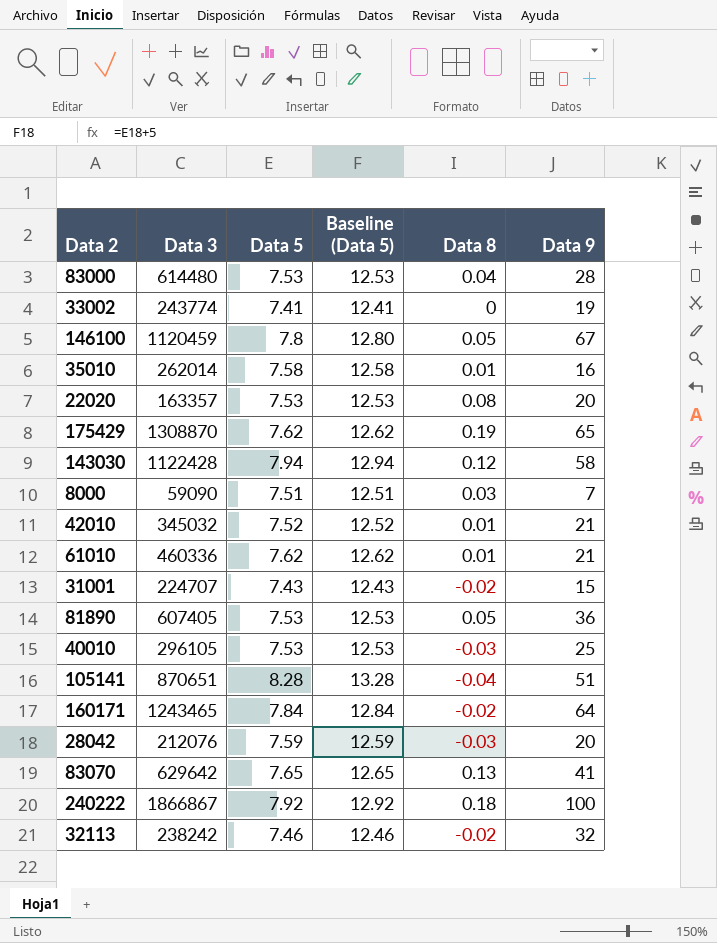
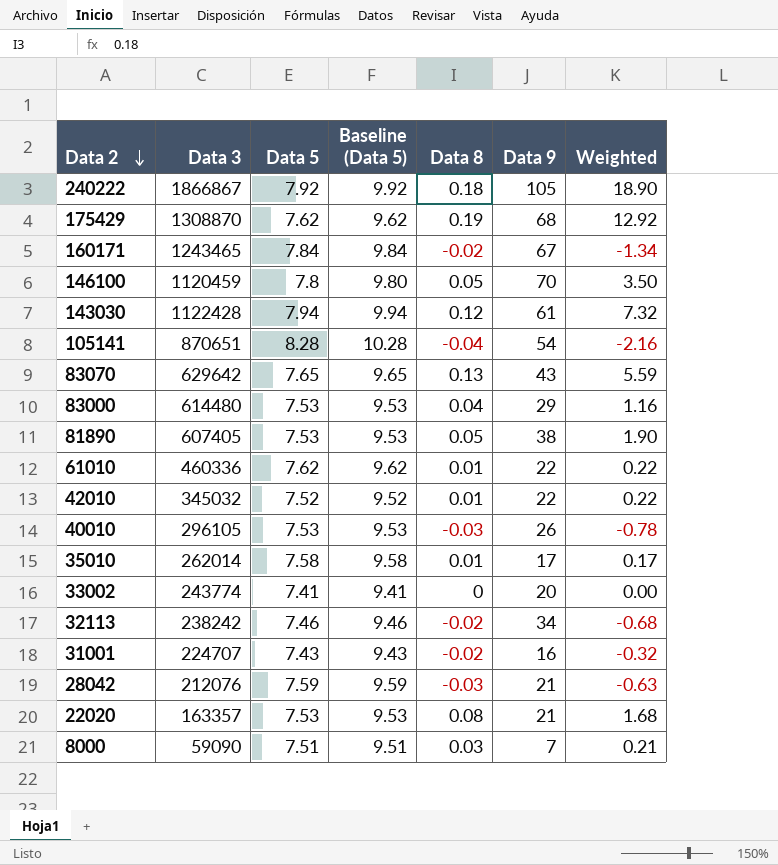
row order: none -> Data 2 descending
column Baseline (Data 5) | formula: [Data 5] + 5 -> [Data 5] + 2
column Weighted | formula: none -> [Data 8] * [Data 9]
240222 | Data 9: 100 -> 105
175429 | Data 9: 65 -> 68
160171 | Data 9: 64 -> 67
146100 | Data 9: 67 -> 70
143030 | Data 9: 58 -> 61
105141 | Data 9: 51 -> 54
83070 | Data 9: 41 -> 43
83000 | Data 9: 28 -> 29
81890 | Data 9: 36 -> 38
61010 | Data 9: 21 -> 22
42010 | Data 9: 21 -> 22
40010 | Data 9: 25 -> 26
35010 | Data 9: 16 -> 17
33002 | Data 9: 19 -> 20
32113 | Data 9: 32 -> 34
31001 | Data 9: 15 -> 16
28042 | Data 9: 20 -> 21
22020 | Data 9: 20 -> 21

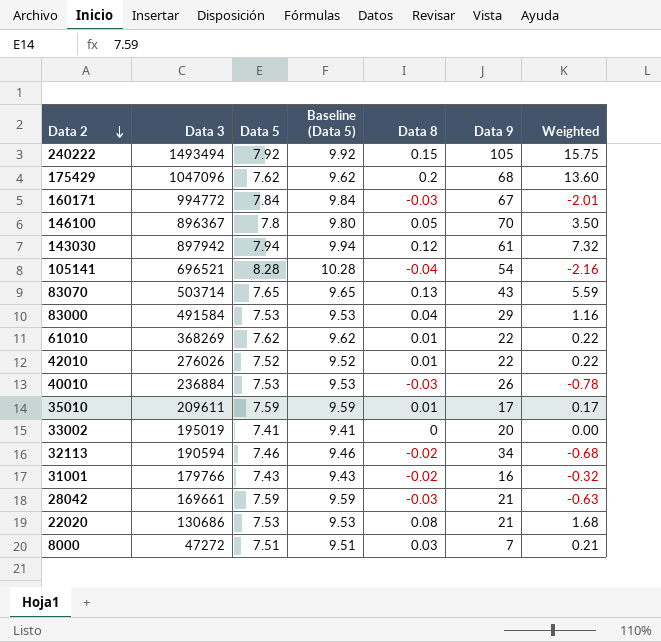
row 81890: 607405 | 7.53 | 9.53 | 0.05 | 38 | 1.90 -> none
240222 | Data 3: 1866867 -> 1493494
240222 | Data 8: 0.18 -> 0.15
240222 | Weighted: 18.90 -> 15.75
175429 | Data 3: 1308870 -> 1047096
175429 | Data 8: 0.19 -> 0.2
175429 | Weighted: 12.92 -> 13.60
160171 | Data 3: 1243465 -> 994772
160171 | Data 8: -0.02 -> -0.03
160171 | Weighted: -1.34 -> -2.01
146100 | Data 3: 1120459 -> 896367
143030 | Data 3: 1122428 -> 897942
105141 | Data 3: 870651 -> 696521
83070 | Data 3: 629642 -> 503714
83000 | Data 3: 614480 -> 491584
61010 | Data 3: 460336 -> 368269
42010 | Data 3: 345032 -> 276026
40010 | Data 3: 296105 -> 236884
35010 | Data 3: 262014 -> 209611
35010 | Data 5: 7.58 -> 7.59
35010 | Baseline (Data 5): 9.58 -> 9.59
33002 | Data 3: 243774 -> 195019
32113 | Data 3: 238242 -> 190594
31001 | Data 3: 224707 -> 179766
28042 | Data 3: 212076 -> 169661
22020 | Data 3: 163357 -> 130686
8000 | Data 3: 59090 -> 47272

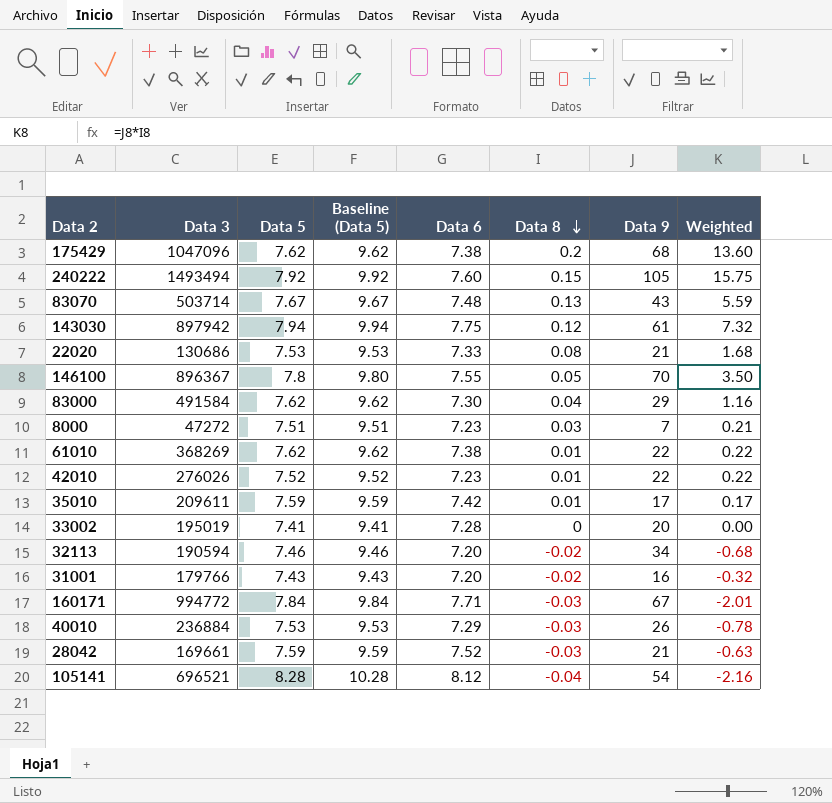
row order: Data 2 descending -> Data 8 descending
column Data 6 | position: none -> 5
83070 | Data 5: 7.65 -> 7.67
83070 | Baseline (Data 5): 9.65 -> 9.67
83000 | Data 5: 7.53 -> 7.62
83000 | Baseline (Data 5): 9.53 -> 9.62

